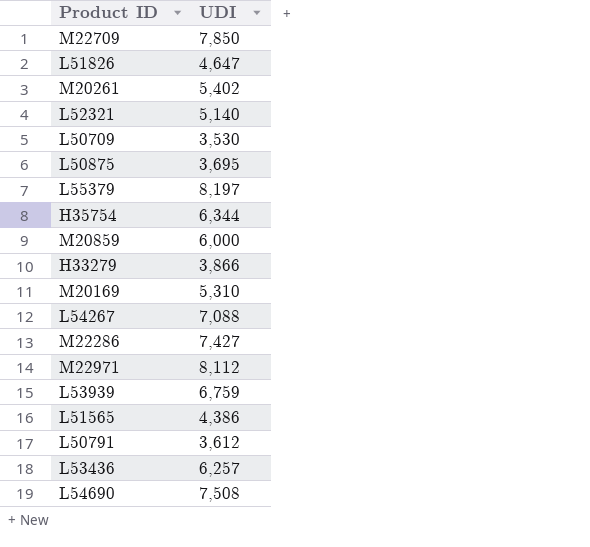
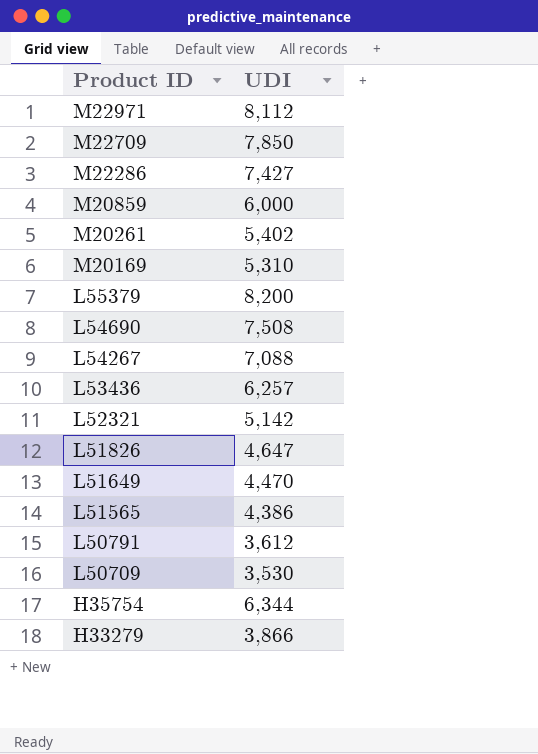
row order: none -> Product ID descending
row L50875: 3,695 -> none
row L53939: 6,759 -> none
L55379 | UDI: 8,197 -> 8,200
L52321 | UDI: 5,140 -> 5,142
row L51649: none -> 4,470

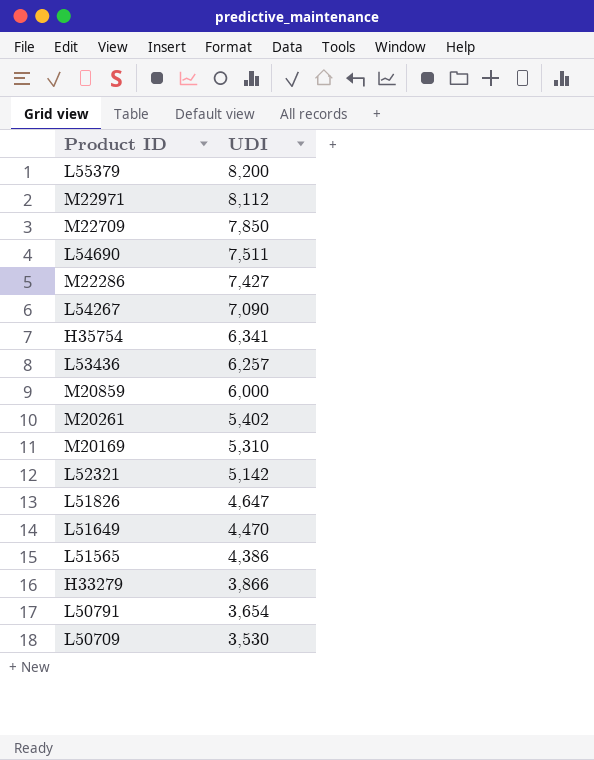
row order: Product ID descending -> UDI descending
L54690 | UDI: 7,508 -> 7,511
L54267 | UDI: 7,088 -> 7,090
H35754 | UDI: 6,344 -> 6,341
L50791 | UDI: 3,612 -> 3,654

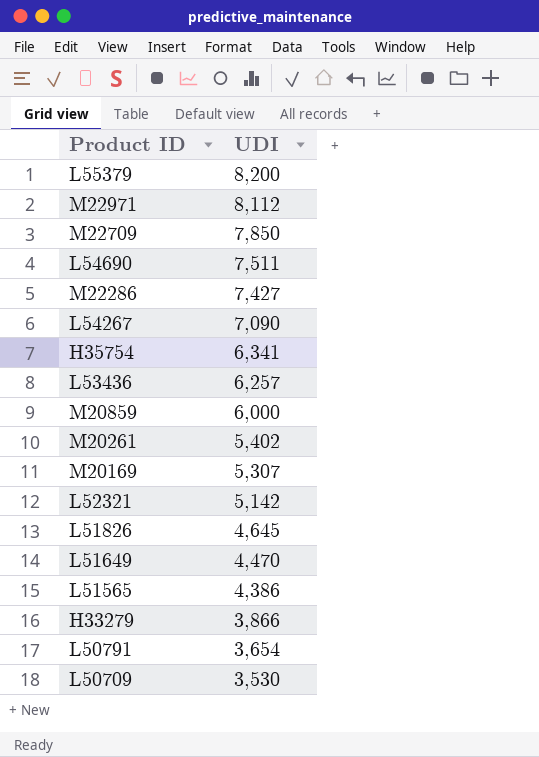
M20169 | UDI: 5,310 -> 5,307
L51826 | UDI: 4,647 -> 4,645

